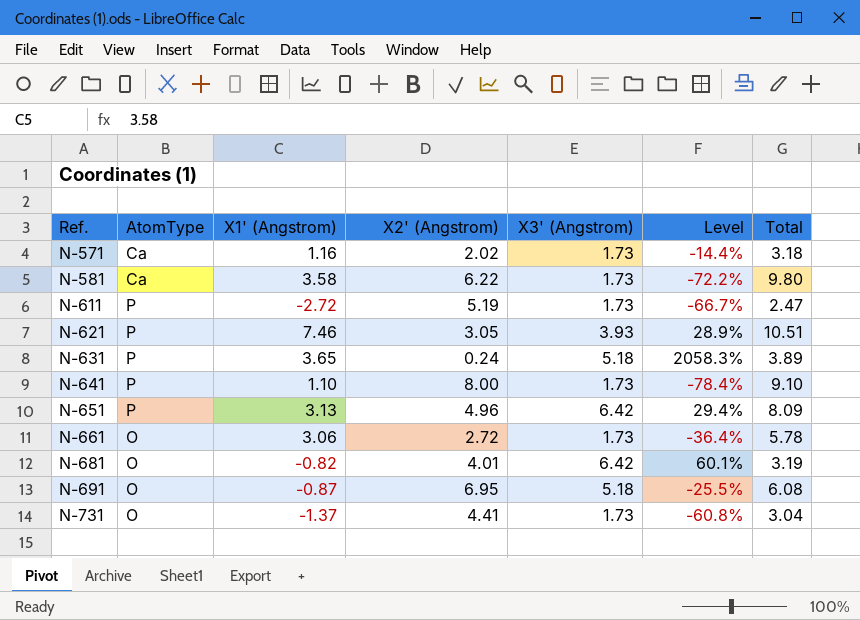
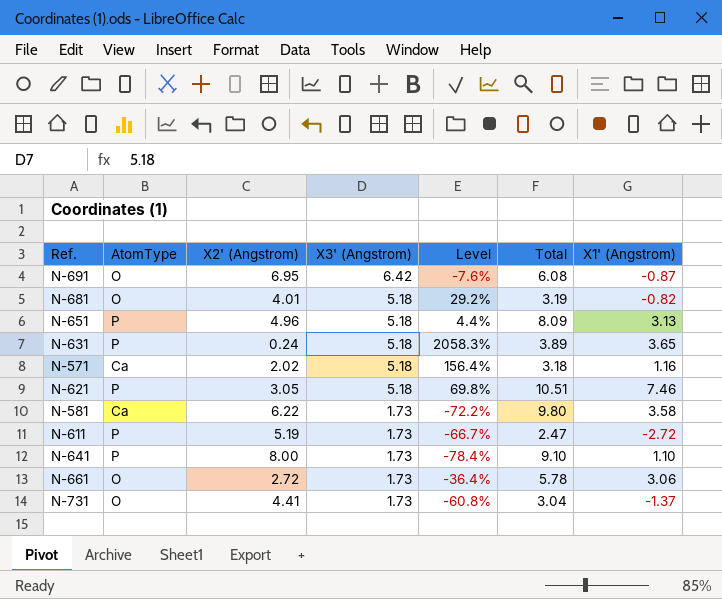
row order: Ref. ascending -> X3' (Angstrom) descending
column X1' (Angstrom) | position: 3 -> 7
N-691 | X3' (Angstrom): 5.18 -> 6.42
N-691 | Level: -25.5% -> -7.6%
N-681 | X3' (Angstrom): 6.42 -> 5.18
N-681 | Level: 60.1% -> 29.2%
N-651 | X3' (Angstrom): 6.42 -> 5.18
N-651 | Level: 29.4% -> 4.4%
N-571 | X3' (Angstrom): 1.73 -> 5.18
N-571 | Level: -14.4% -> 156.4%
N-621 | X3' (Angstrom): 3.93 -> 5.18
N-621 | Level: 28.9% -> 69.8%

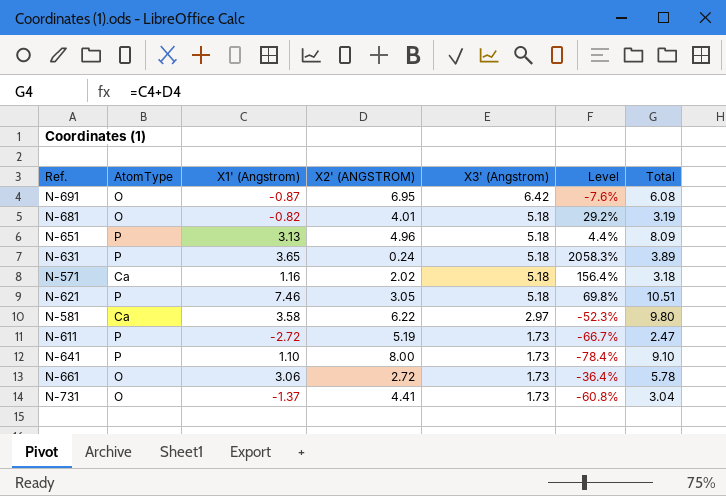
column X1' (Angstrom) | position: 7 -> 3
column name: X2' (Angstrom) -> X2' (ANGSTROM)
N-581 | X3' (Angstrom): 1.73 -> 2.97
N-581 | Level: -72.2% -> -52.3%

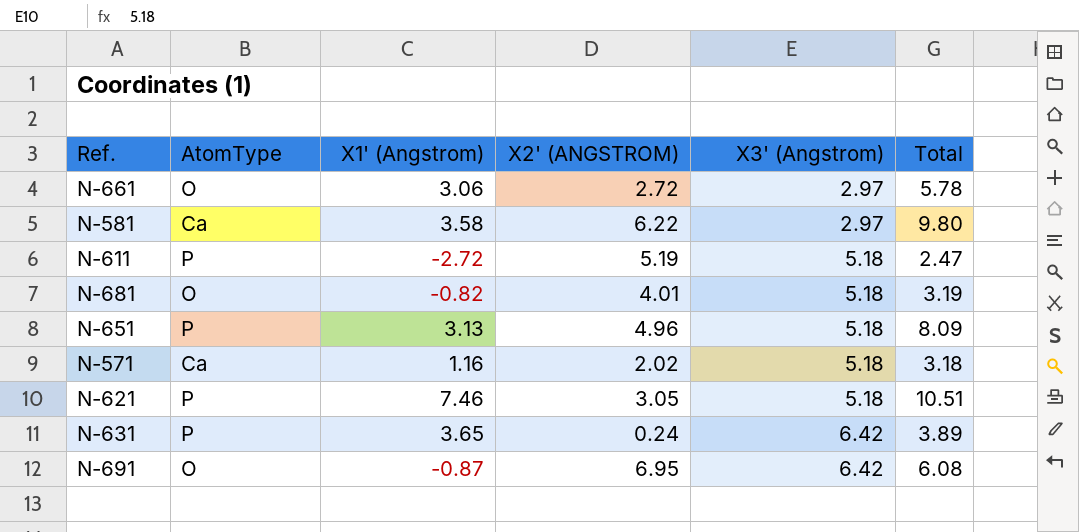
row order: X3' (Angstrom) descending -> X3' (Angstrom) ascending
column Level | formula: ([X3' (Angstrom)] - [X2' (ANGSTROM)]) / [X2' (ANGSTROM)] -> none
row N-641: P | 1.10 | 8.00 | 1.73 | -78.4% | 9.10 -> none
row N-731: O | -1.37 | 4.41 | 1.73 | -60.8% | 3.04 -> none
N-661 | X3' (Angstrom): 1.73 -> 2.97
N-611 | X3' (Angstrom): 1.73 -> 5.18
N-631 | X3' (Angstrom): 5.18 -> 6.42

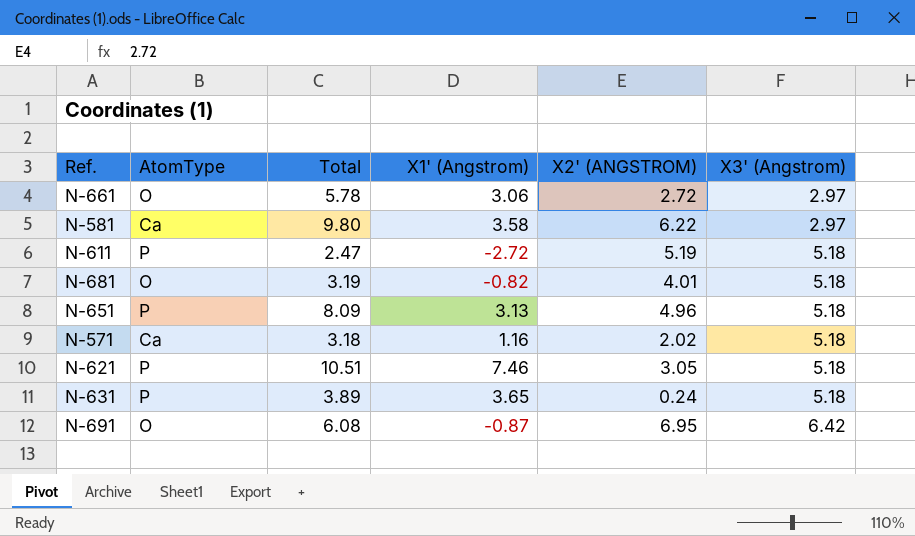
column Total | position: 6 -> 3
N-631 | X3' (Angstrom): 6.42 -> 5.18

